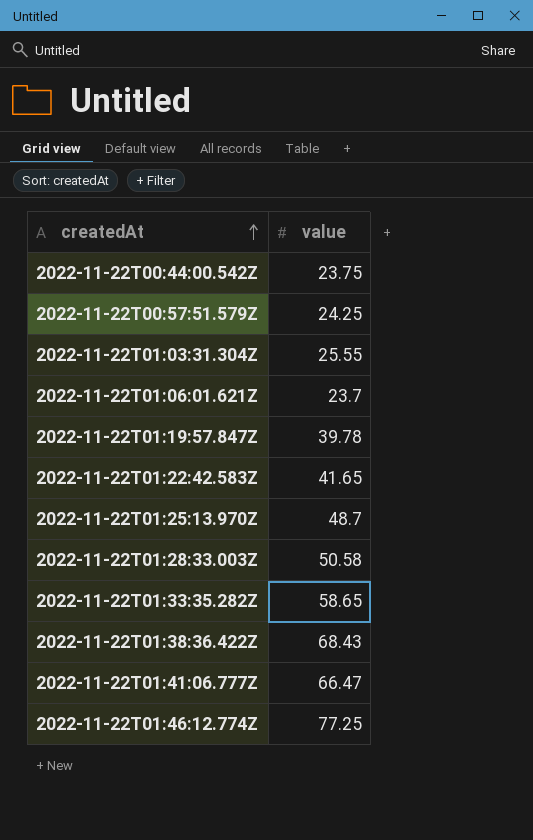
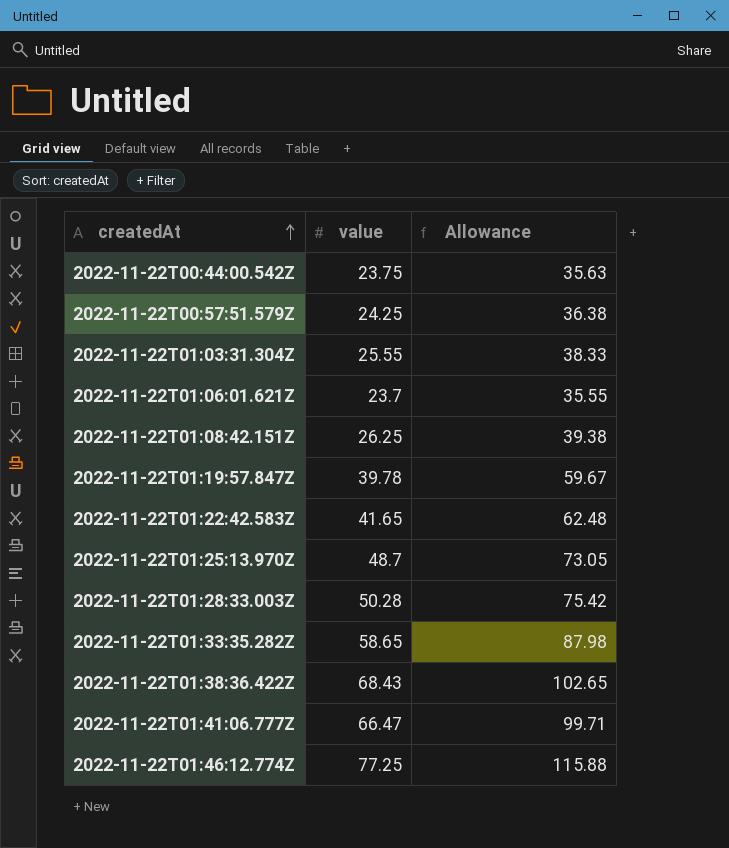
column Allowance | formula: none -> [value] * 1.5
row 2022-11-22T01:08:42.151Z: none -> 26.25 | 39.38
2022-11-22T01:28:33.003Z | value: 50.58 -> 50.28

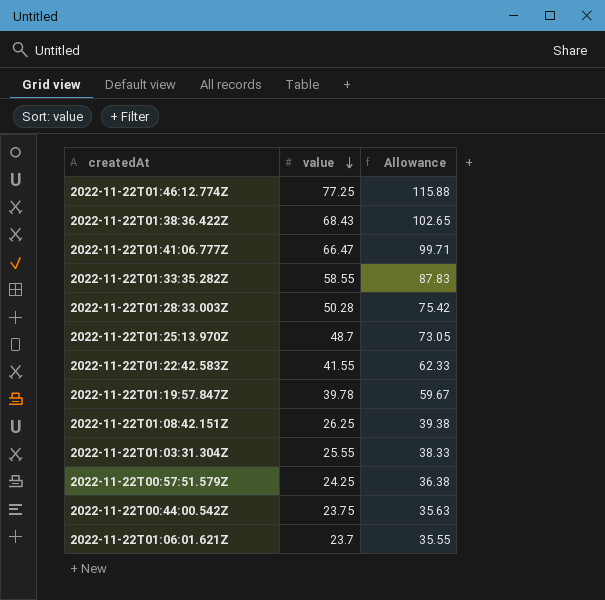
row order: createdAt ascending -> value descending
2022-11-22T01:33:35.282Z | value: 58.65 -> 58.55
2022-11-22T01:33:35.282Z | Allowance: 87.98 -> 87.83
2022-11-22T01:22:42.583Z | value: 41.65 -> 41.55
2022-11-22T01:22:42.583Z | Allowance: 62.48 -> 62.33

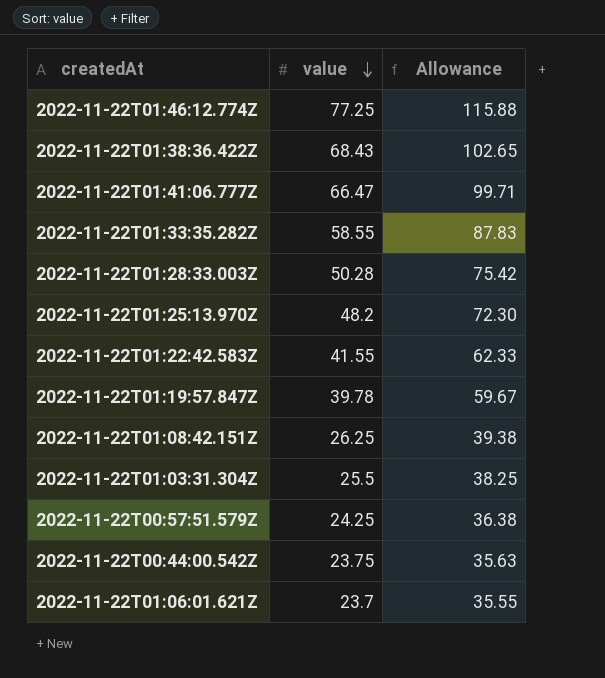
2022-11-22T01:25:13.970Z | value: 48.7 -> 48.2
2022-11-22T01:25:13.970Z | Allowance: 73.05 -> 72.30
2022-11-22T01:03:31.304Z | value: 25.55 -> 25.5
2022-11-22T01:03:31.304Z | Allowance: 38.33 -> 38.25

